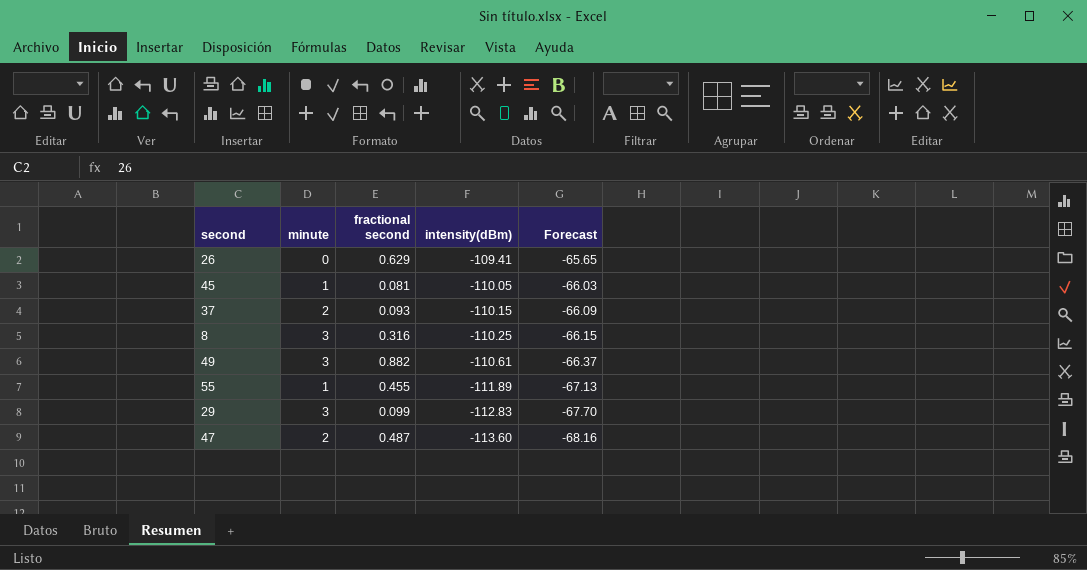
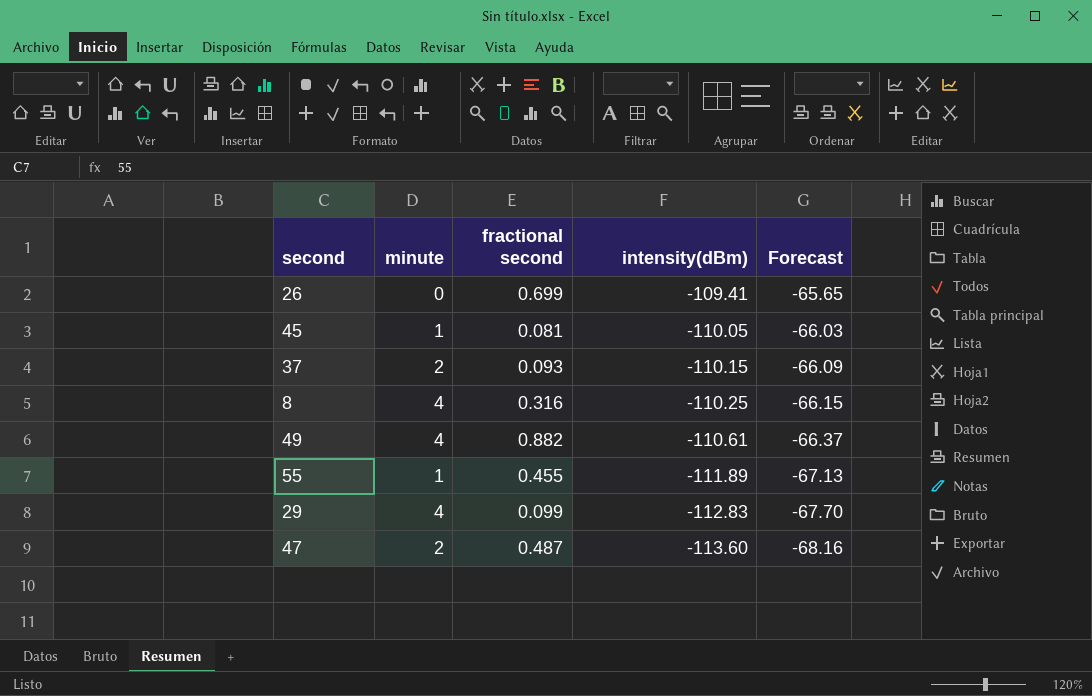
26 | fractional second: 0.629 -> 0.699
8 | minute: 3 -> 4
49 | minute: 3 -> 4
29 | minute: 3 -> 4

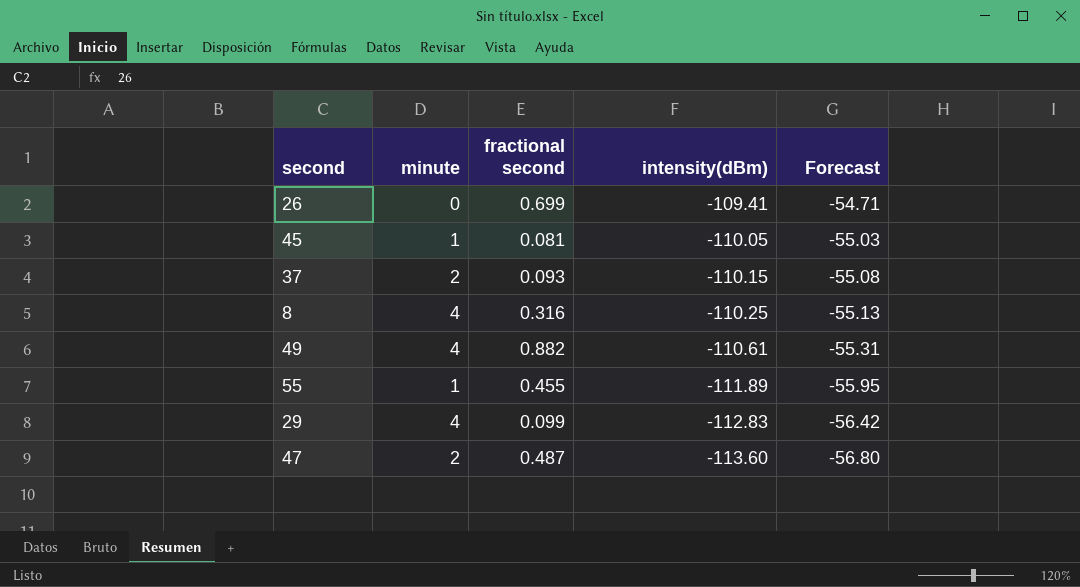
column Forecast | formula: [intensity(dBm)] * 0.6 -> [intensity(dBm)] * 0.5

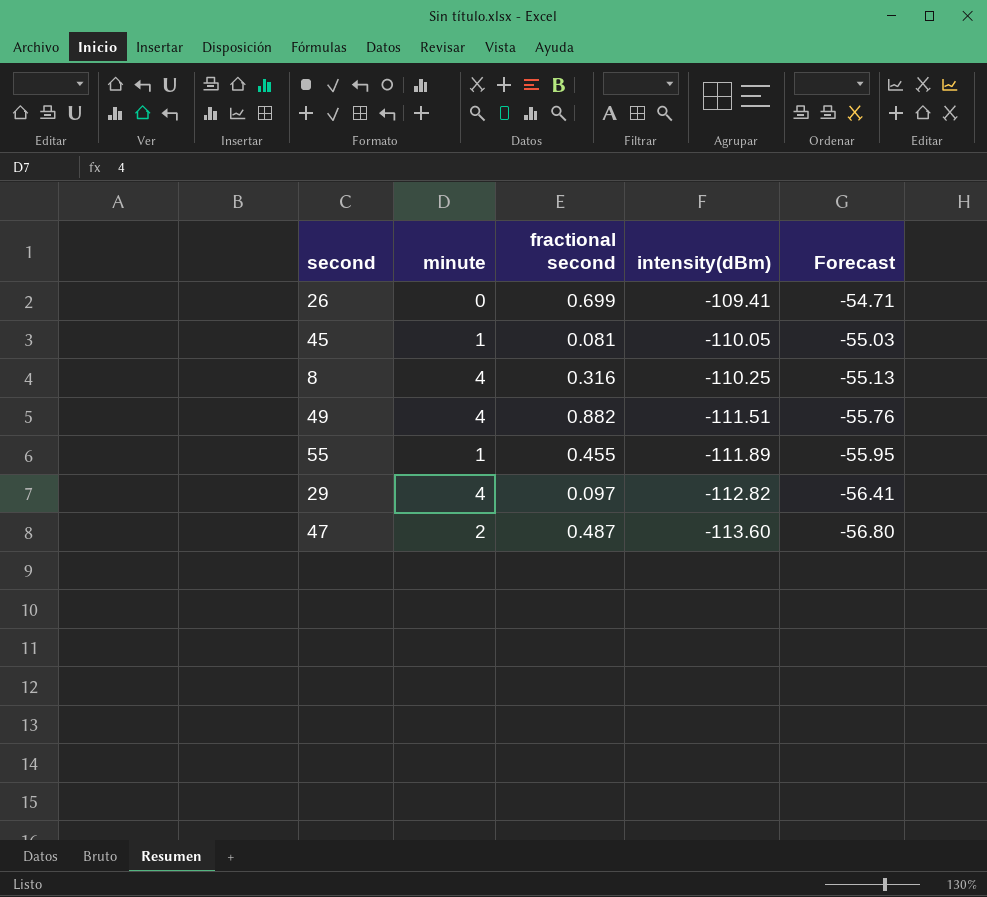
row 37: 2 | 0.093 | -110.15 | -55.08 -> none
49 | intensity(dBm): -110.61 -> -111.51
49 | Forecast: -55.31 -> -55.76
29 | fractional second: 0.099 -> 0.097
29 | intensity(dBm): -112.83 -> -112.82
29 | Forecast: -56.42 -> -56.41

